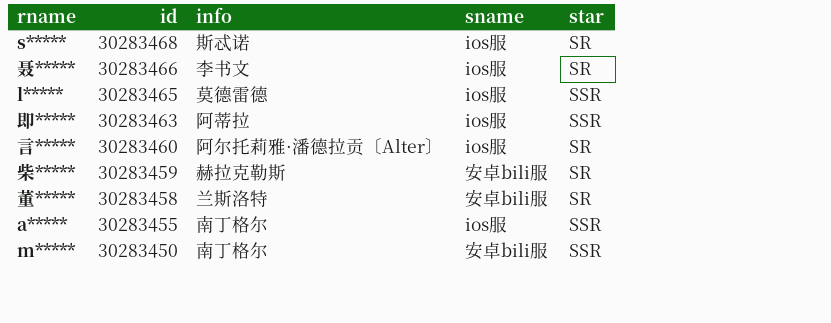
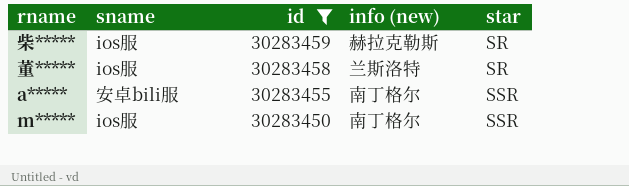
filter: none -> id <= 30283459
column sname | position: 4 -> 2
column name: info -> info (new)
柴***** | sname: 安卓bili服 -> ios服
董***** | sname: 安卓bili服 -> ios服
a***** | sname: ios服 -> 安卓bili服
m***** | sname: 安卓bili服 -> ios服

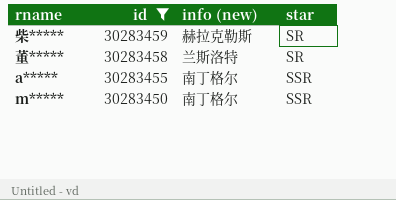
column sname | position: 2 -> none

